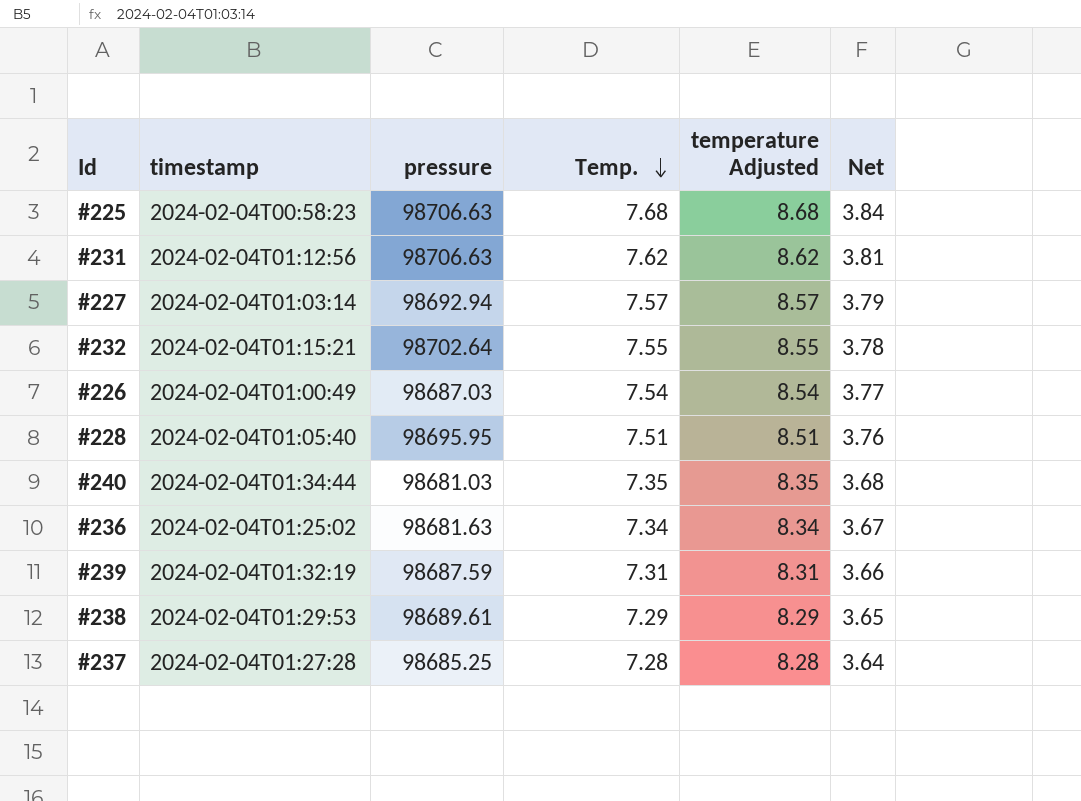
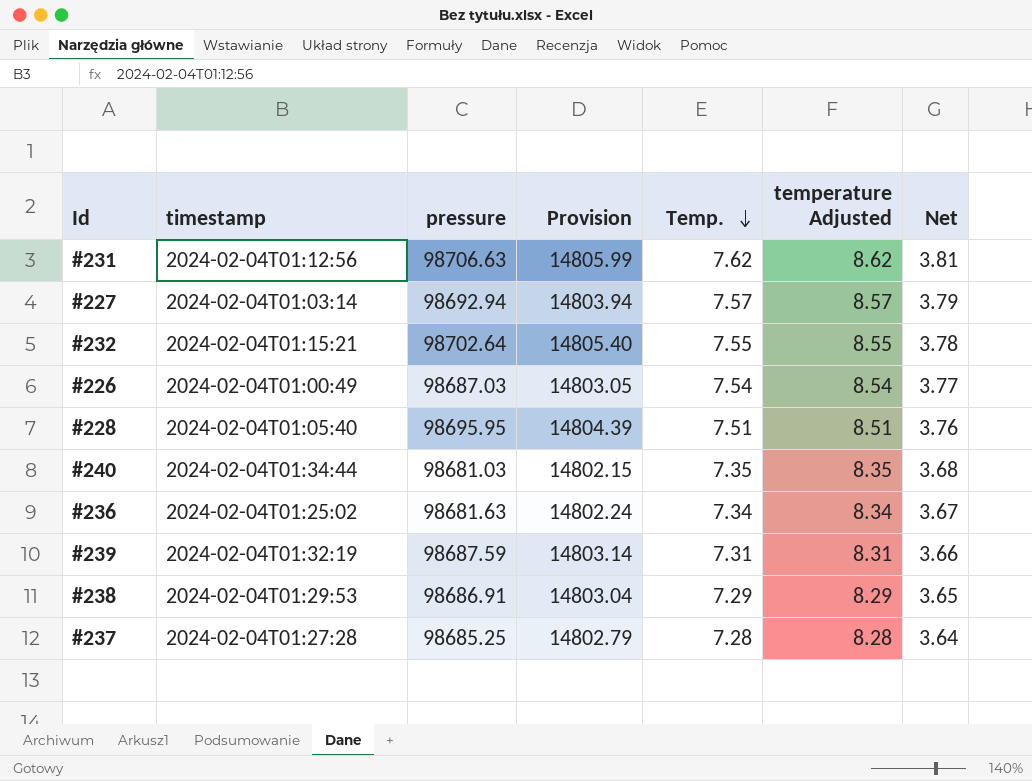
column Provision | formula: none -> [pressure] * 0.15
row #225: 2024-02-04T00:58:23 | 98706.63 | 7.68 | 8.68 | 3.84 -> none
#238 | pressure: 98689.61 -> 98686.91

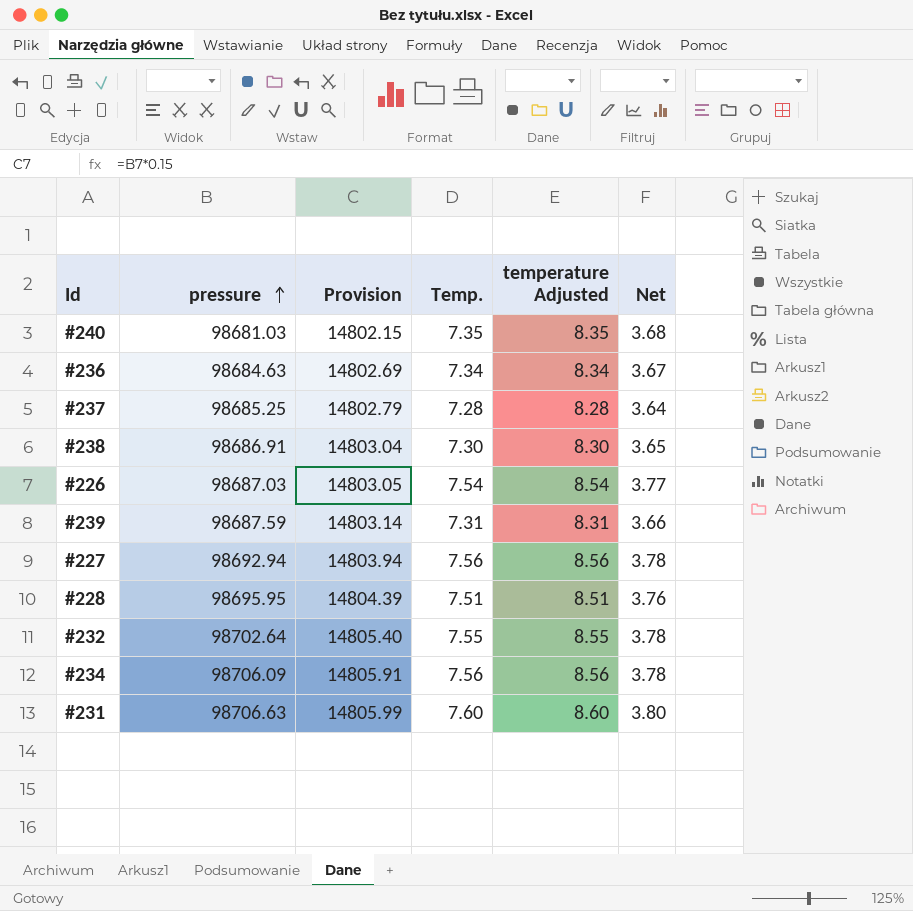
row order: Temp. descending -> pressure ascending
column timestamp | position: 2 -> none
#236 | pressure: 98681.63 -> 98684.63
#236 | Provision: 14802.24 -> 14802.69
#238 | Temp.: 7.29 -> 7.30
#238 | temperature Adjusted: 8.29 -> 8.30
#227 | Temp.: 7.57 -> 7.56
#227 | temperature Adjusted: 8.57 -> 8.56
#227 | Net: 3.79 -> 3.78
row #234: none -> 98706.09 | 14805.91 | 7.56 | 8.56 | 3.78
#231 | Temp.: 7.62 -> 7.60
#231 | temperature Adjusted: 8.62 -> 8.60
#231 | Net: 3.81 -> 3.80

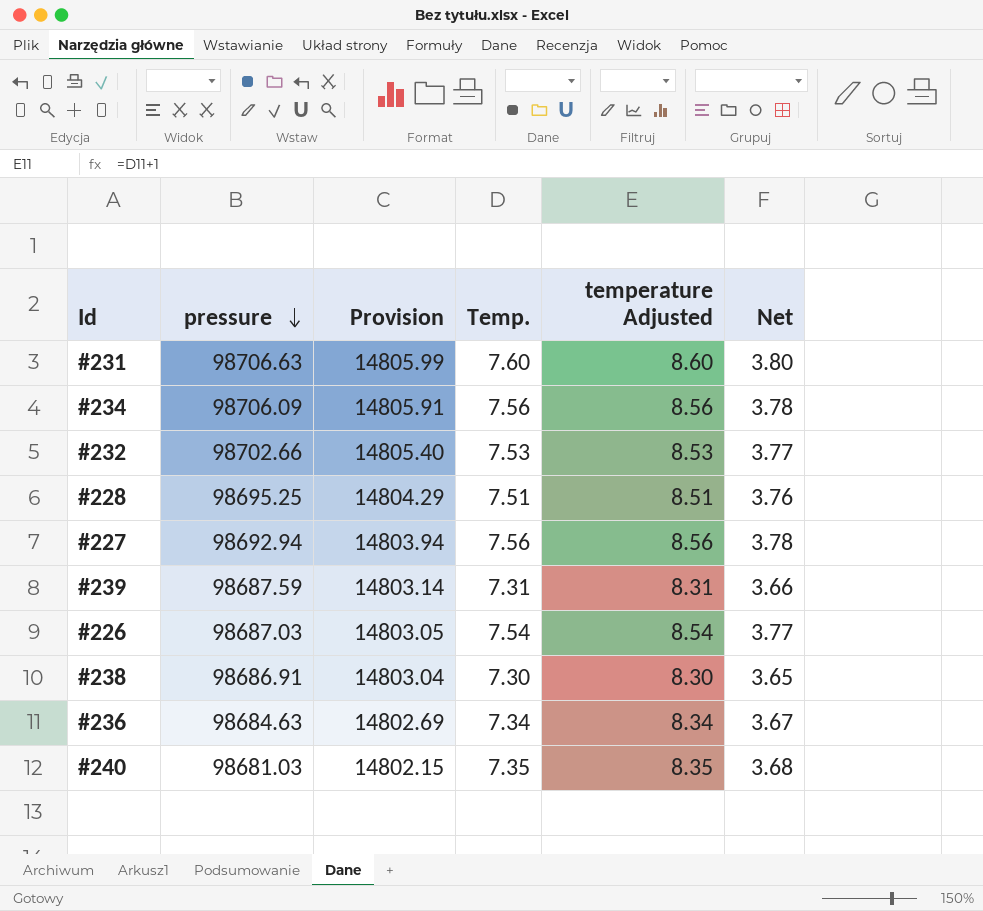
row order: pressure ascending -> pressure descending
row #237: 98685.25 | 14802.79 | 7.28 | 8.28 | 3.64 -> none
#232 | pressure: 98702.64 -> 98702.66
#232 | Temp.: 7.55 -> 7.53
#232 | temperature Adjusted: 8.55 -> 8.53
#232 | Net: 3.78 -> 3.77
#228 | pressure: 98695.95 -> 98695.25
#228 | Provision: 14804.39 -> 14804.29

